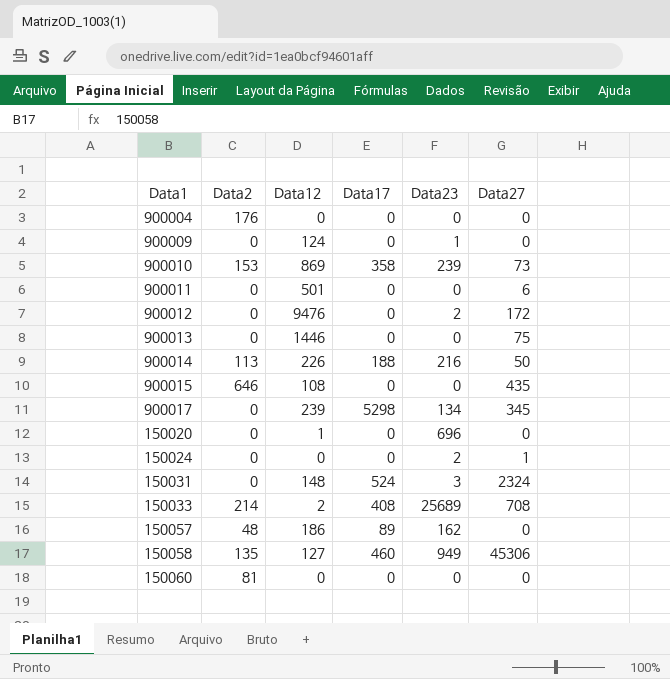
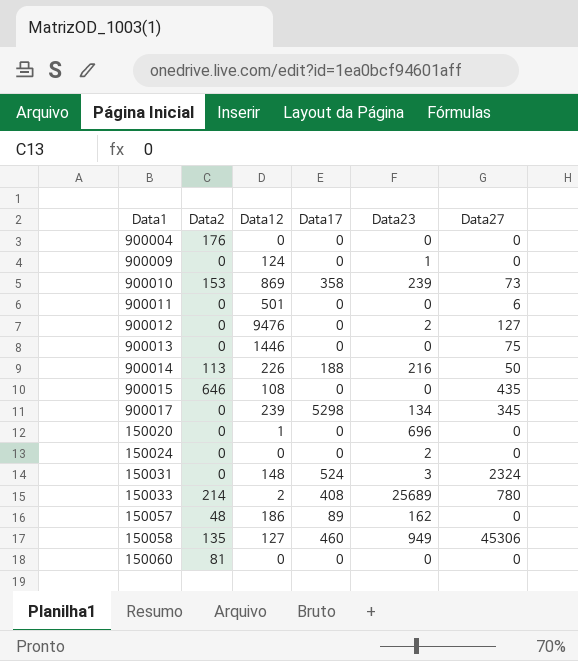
900012 | Data27: 172 -> 127
150024 | Data27: 1 -> 0
150033 | Data27: 708 -> 780

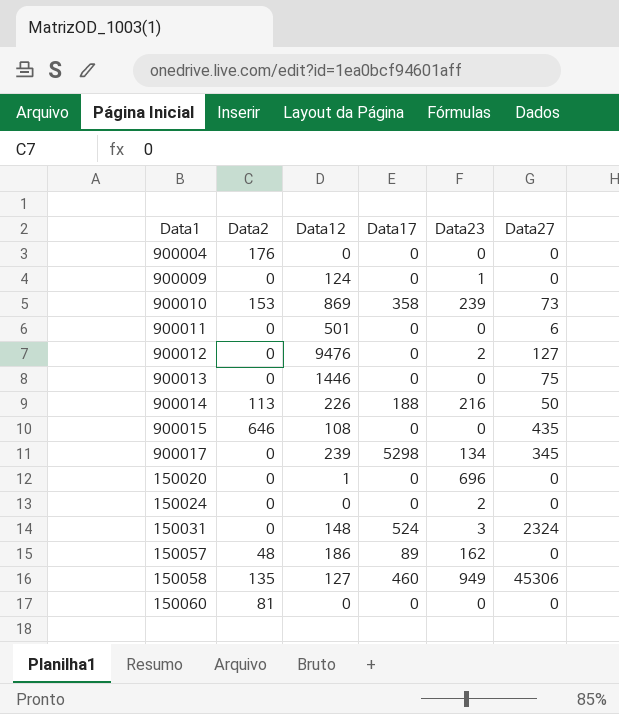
row 150033: 214 | 2 | 408 | 25689 | 780 -> none

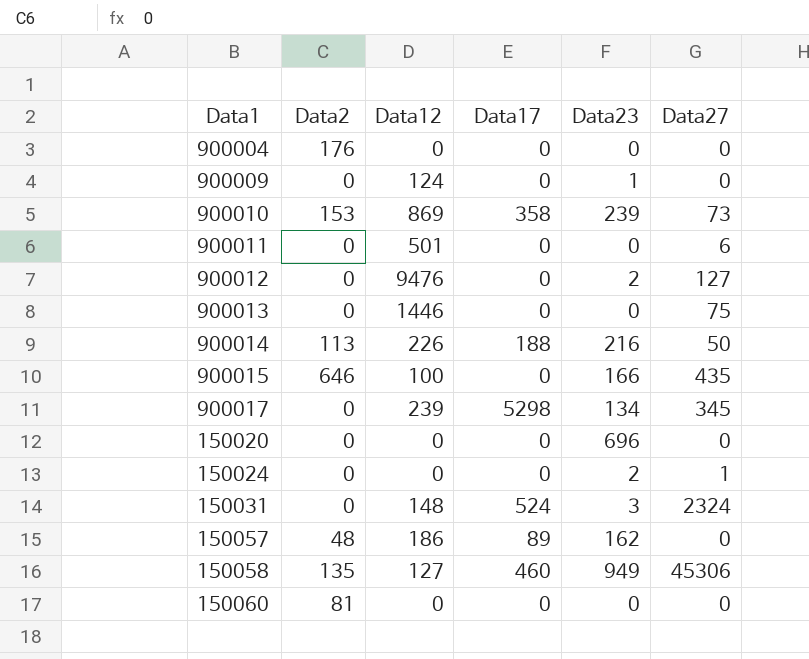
900015 | Data12: 108 -> 100
900015 | Data23: 0 -> 166
150020 | Data12: 1 -> 0
150024 | Data27: 0 -> 1

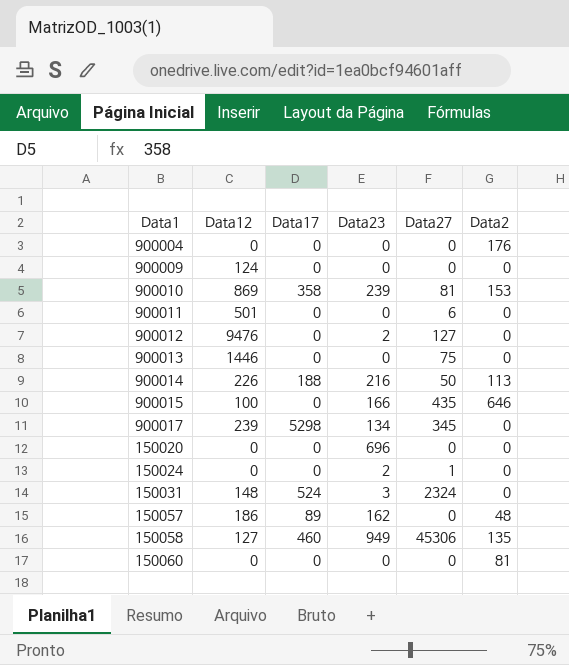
column Data2 | position: 2 -> 6
900009 | Data23: 1 -> 0
900010 | Data27: 73 -> 81

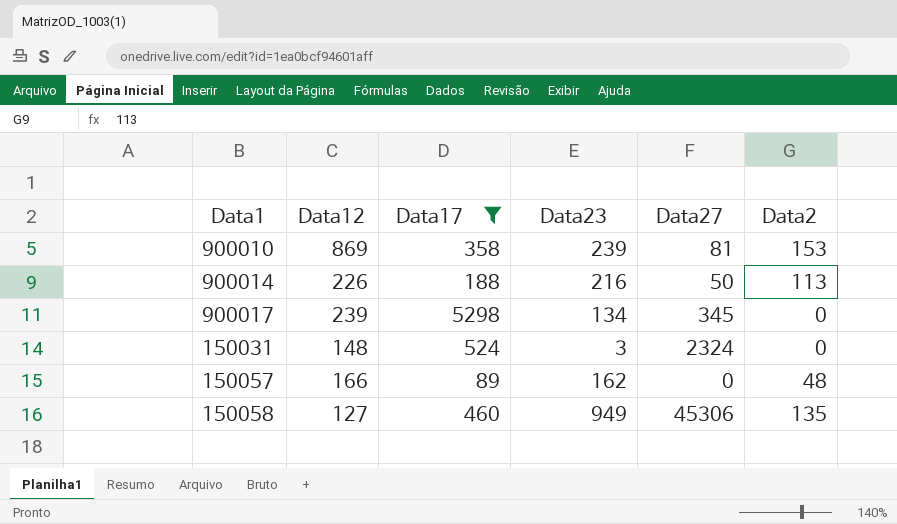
filter: none -> Data17 != 0
150057 | Data12: 186 -> 166

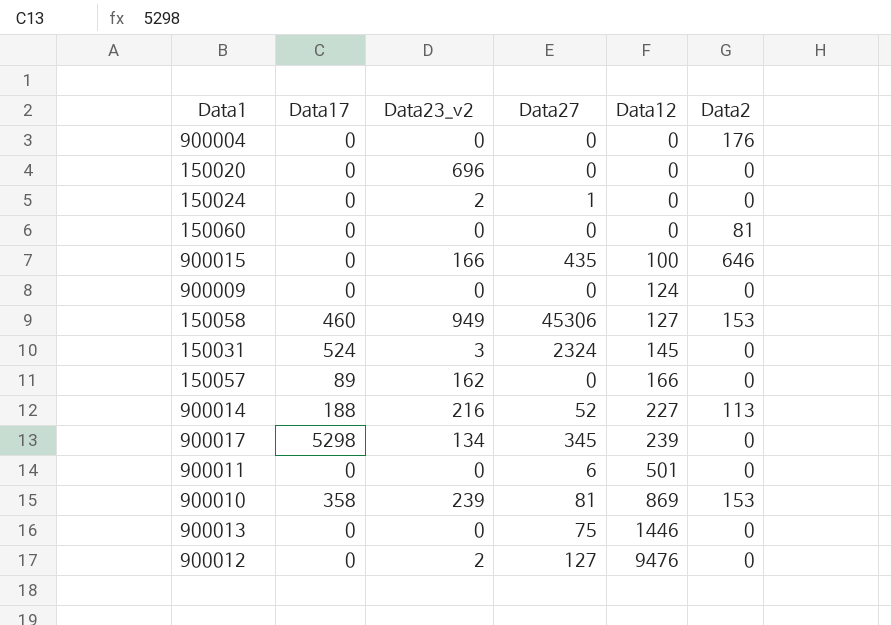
filter: Data17 != 0 -> none
row order: none -> Data12 ascending
column name: Data23 -> Data23_v2
column Data12 | position: 2 -> 5
150058 | Data2: 135 -> 153
150031 | Data12: 148 -> 145
150057 | Data2: 48 -> 0
900014 | Data27: 50 -> 52
900014 | Data12: 226 -> 227

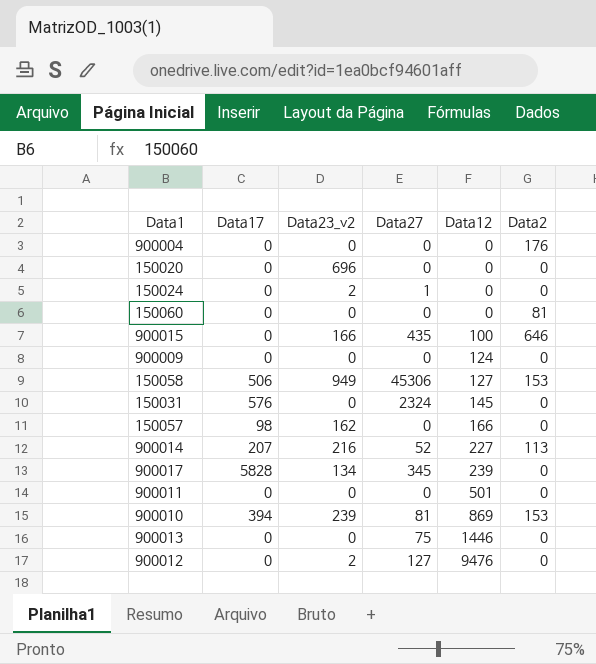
150058 | Data17: 460 -> 506
150031 | Data17: 524 -> 576
150031 | Data23_v2: 3 -> 0
150057 | Data17: 89 -> 98
900014 | Data17: 188 -> 207
900017 | Data17: 5298 -> 5828
900011 | Data27: 6 -> 0
900010 | Data17: 358 -> 394

